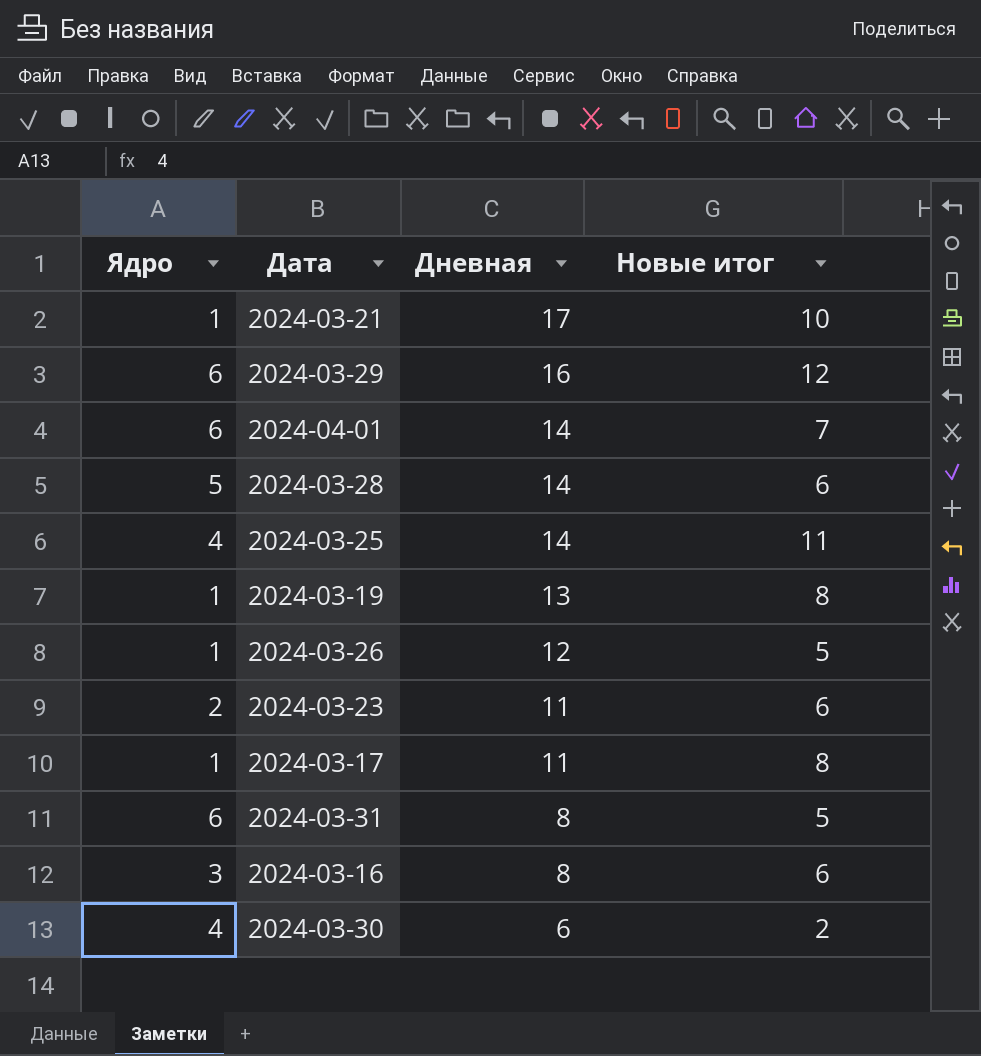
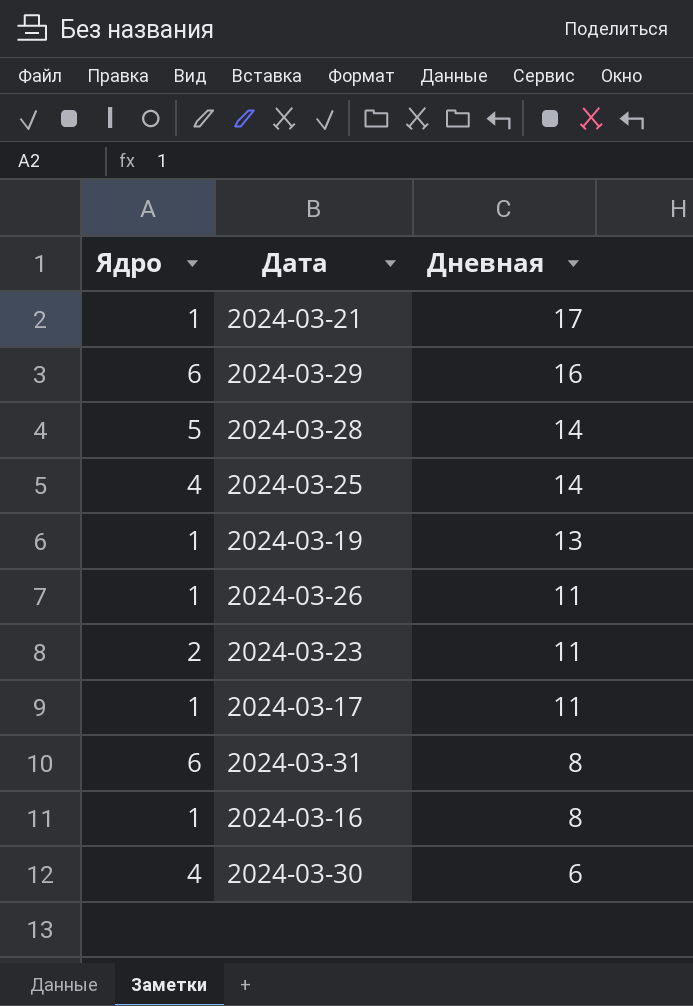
column Новые итог | position: 4 -> none
row 2024-04-01: 6 | 14 | 7 -> none
2024-03-26 | Дневная: 12 -> 11
2024-03-16 | Ядро: 3 -> 1

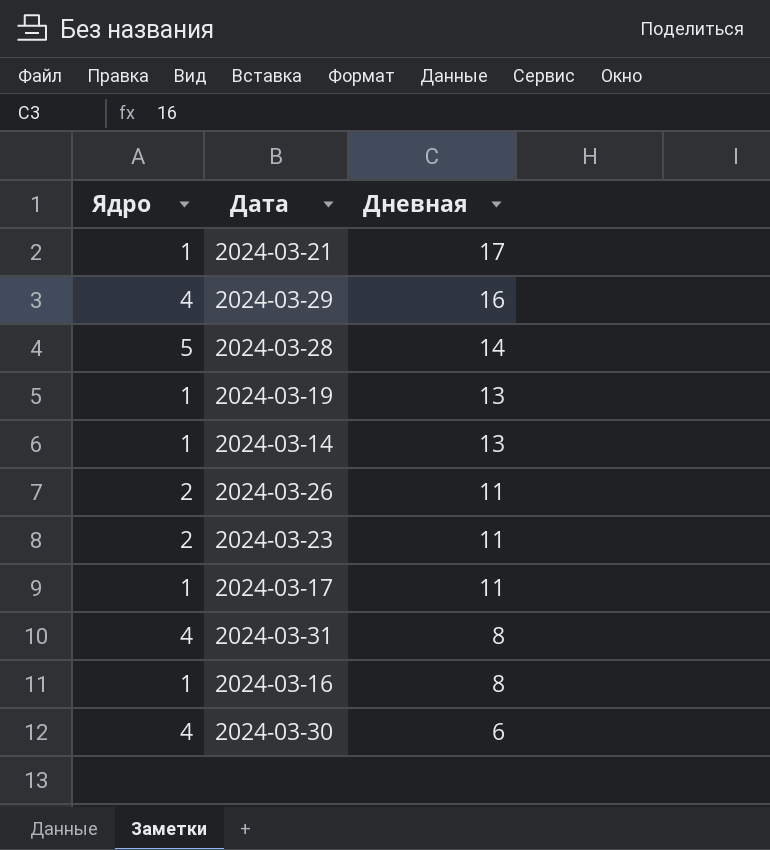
row 2024-03-25: 4 | 14 -> none
2024-03-29 | Ядро: 6 -> 4
row 2024-03-14: none -> 1 | 13
2024-03-26 | Ядро: 1 -> 2
2024-03-31 | Ядро: 6 -> 4

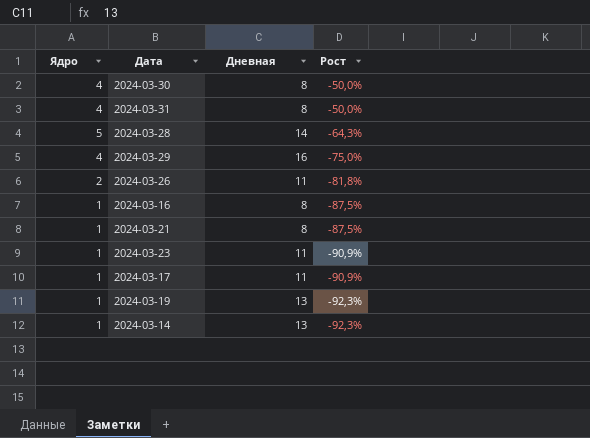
row order: Дневная descending -> Рост descending
column Рост | formula: none -> ([Ядро] - [Дневная]) / [Дневная]
2024-03-30 | Дневная: 6 -> 8
2024-03-21 | Дневная: 17 -> 8
2024-03-23 | Ядро: 2 -> 1

